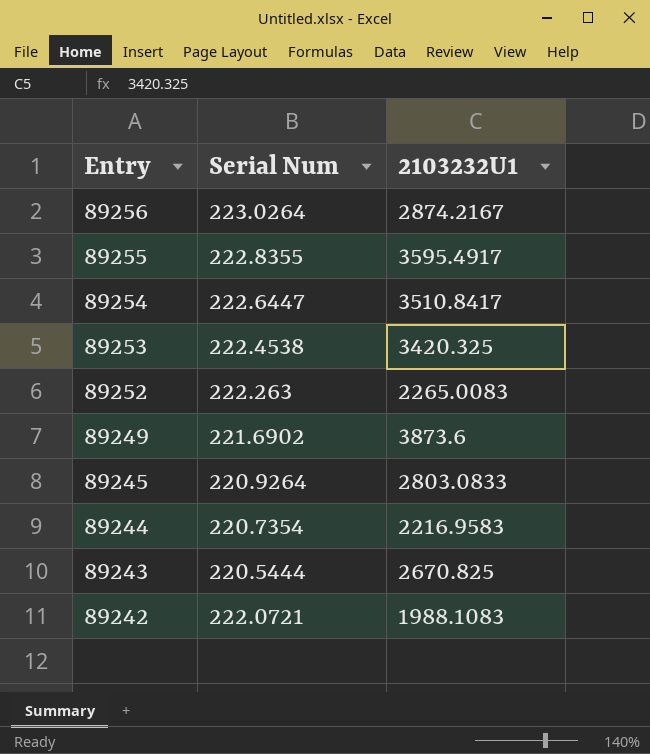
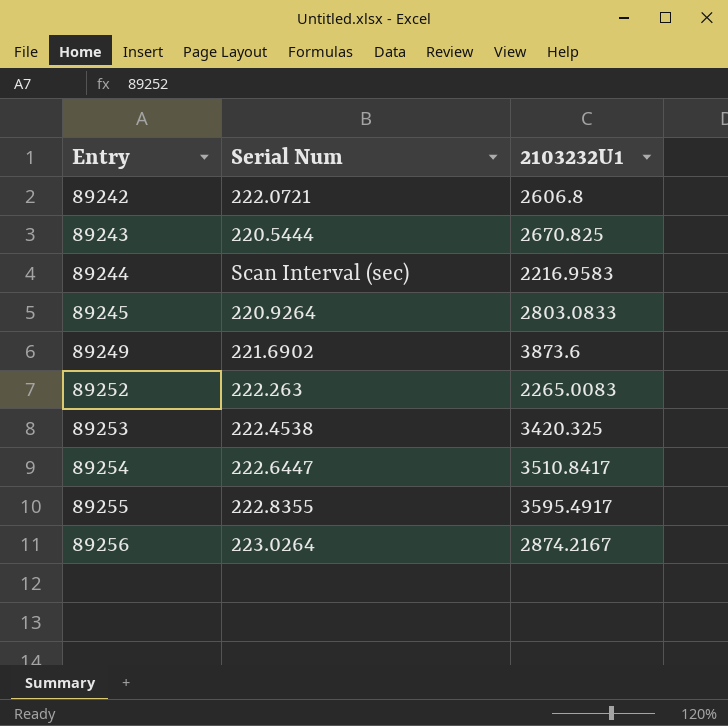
row order: Entry descending -> Entry ascending
89242 | 2103232U1: 1988.1083 -> 2606.8
89244 | Serial Num: 220.7354 -> Scan Interval (sec)

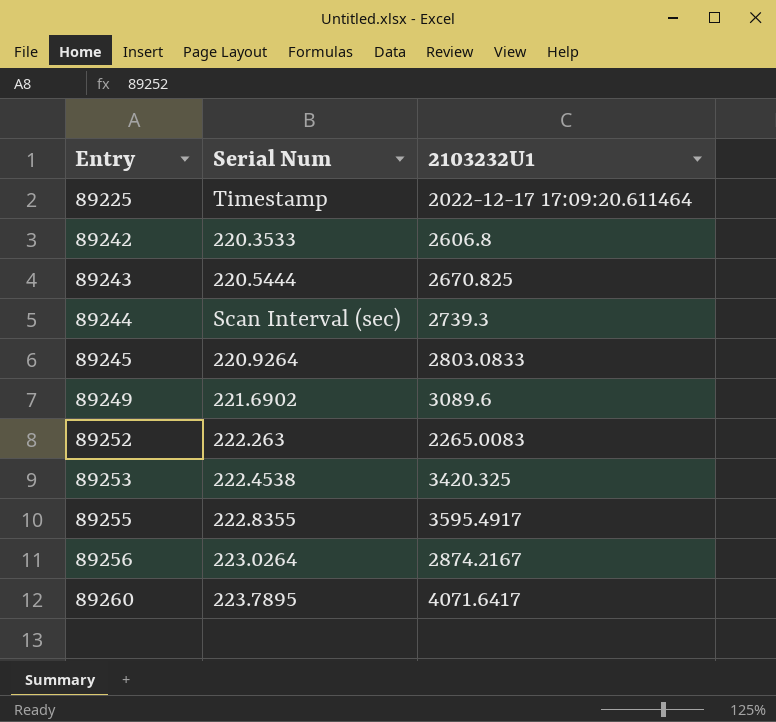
row 89254: 222.6447 | 3510.8417 -> none
row 89225: none -> Timestamp | 2022-12-17 17:09:20.611464
89242 | Serial Num: 222.0721 -> 220.3533
89244 | 2103232U1: 2216.9583 -> 2739.3
89249 | 2103232U1: 3873.6 -> 3089.6
row 89260: none -> 223.7895 | 4071.6417

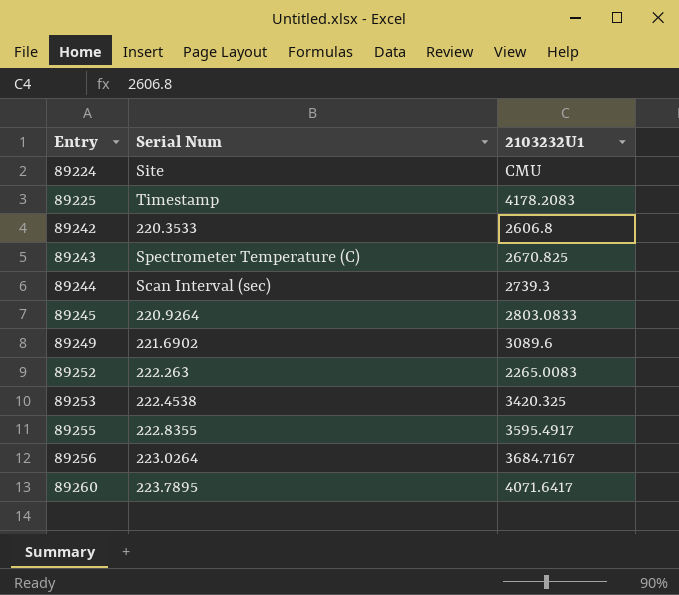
row 89224: none -> Site | CMU
89225 | 2103232U1: 2022-12-17 17:09:20.611464 -> 4178.2083
89243 | Serial Num: 220.5444 -> Spectrometer Temperature (C)
89256 | 2103232U1: 2874.2167 -> 3684.7167

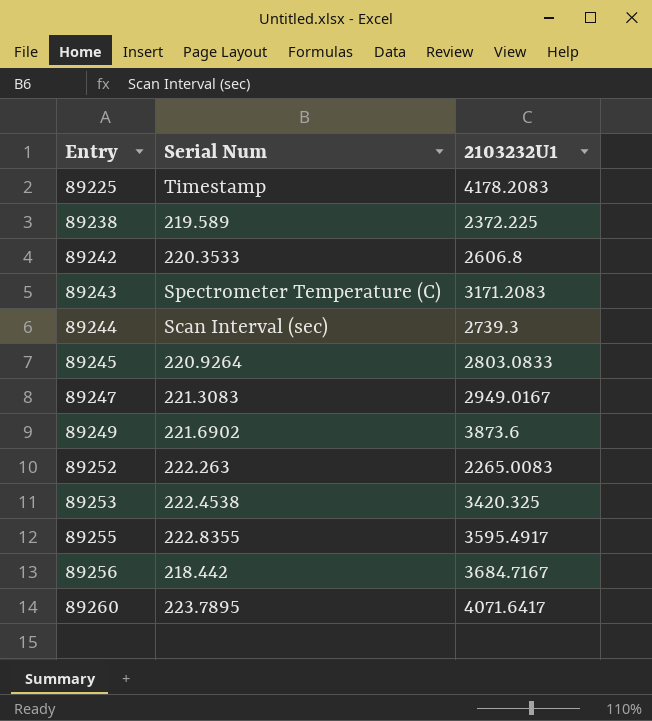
row 89224: Site | CMU -> none
row 89238: none -> 219.589 | 2372.225
89243 | 2103232U1: 2670.825 -> 3171.2083
row 89247: none -> 221.3083 | 2949.0167
89249 | 2103232U1: 3089.6 -> 3873.6
89256 | Serial Num: 223.0264 -> 218.442

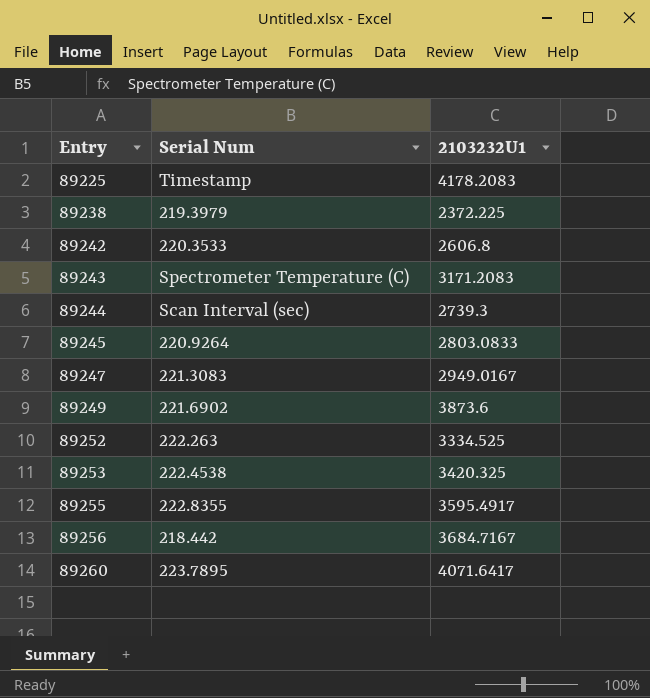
89238 | Serial Num: 219.589 -> 219.3979
89252 | 2103232U1: 2265.0083 -> 3334.525

